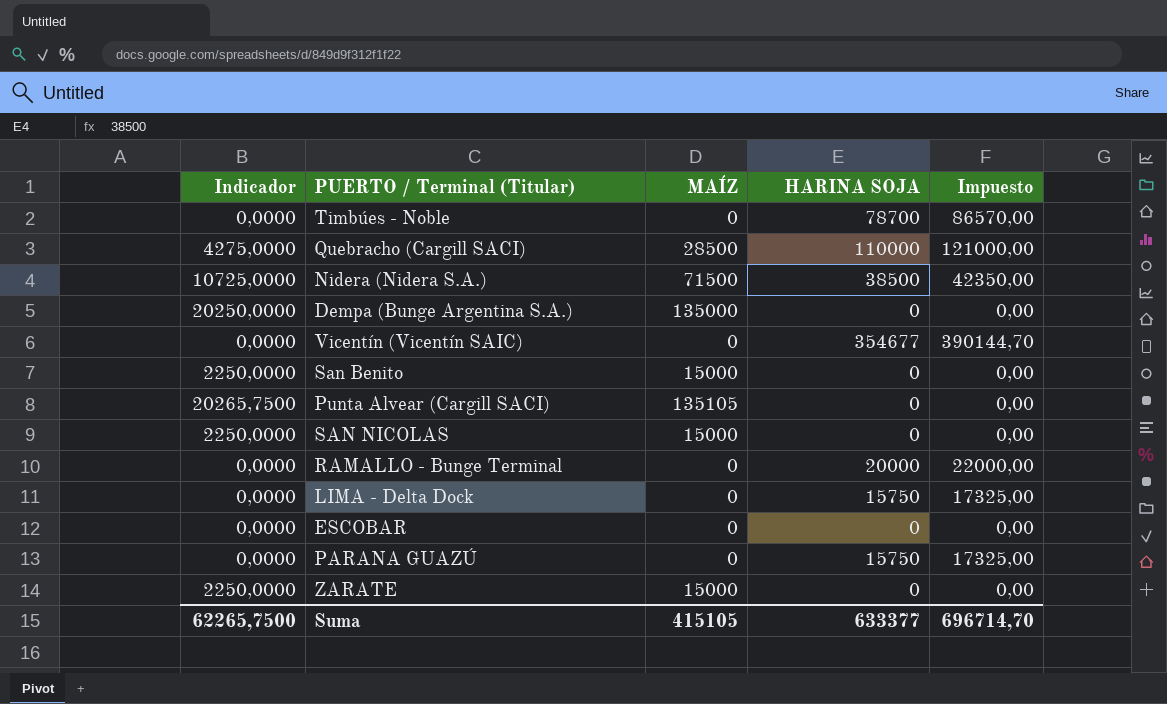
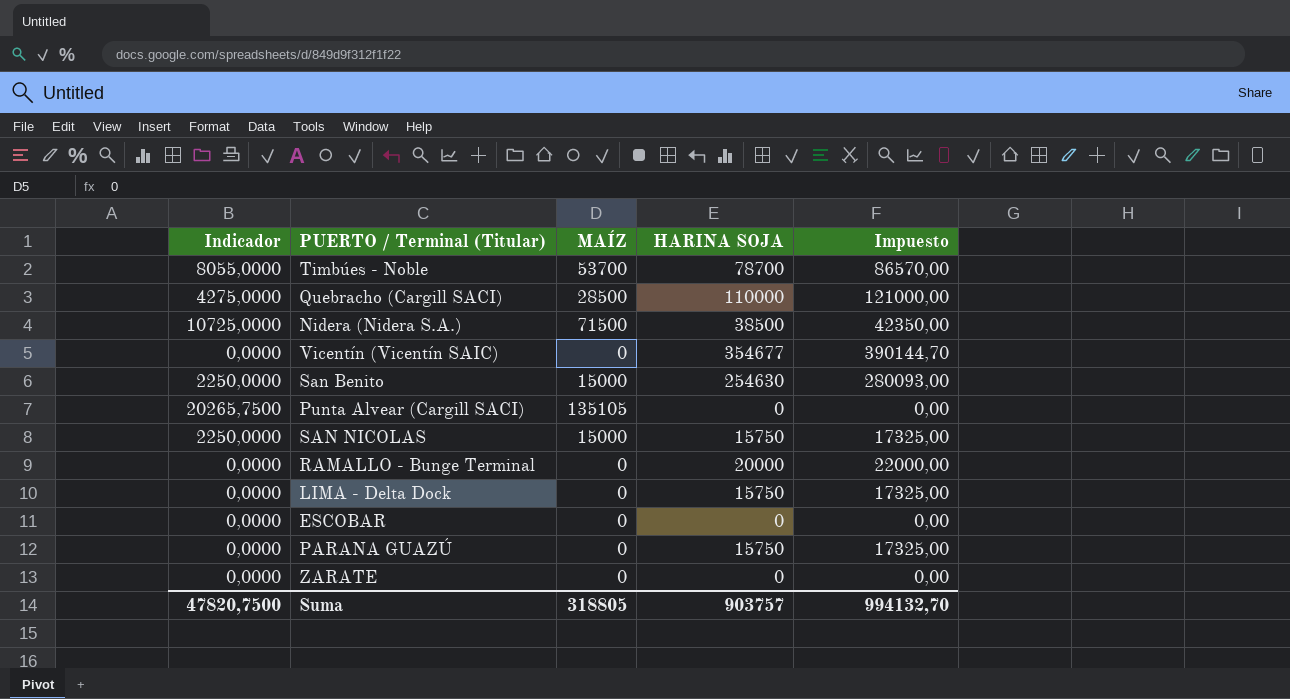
row Dempa (Bunge Argentina S.A.): 20250,0000 | 135000 | 0 | 0,00 -> none
Timbúes - Noble | Indicador: 0,0000 -> 8055,0000
Timbúes - Noble | MAÍZ: 0 -> 53700
San Benito | HARINA SOJA: 0 -> 254630
San Benito | Impuesto: 0,00 -> 280093,00
SAN NICOLAS | HARINA SOJA: 0 -> 15750
SAN NICOLAS | Impuesto: 0,00 -> 17325,00
ZARATE | Indicador: 2250,0000 -> 0,0000
ZARATE | MAÍZ: 15000 -> 0
Suma | Indicador: 62265,7500 -> 47820,7500
Suma | MAÍZ: 415105 -> 318805
Suma | HARINA SOJA: 633377 -> 903757
Suma | Impuesto: 696714,70 -> 994132,70

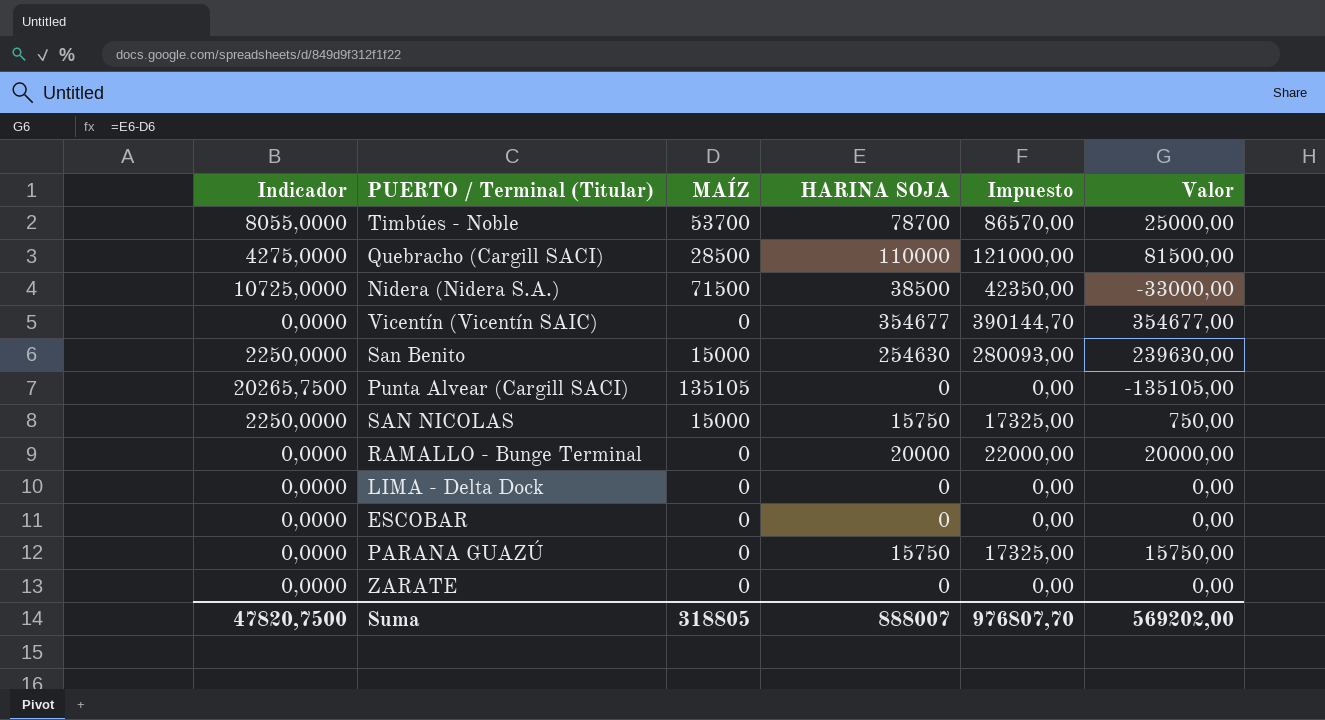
column Valor | formula: none -> [HARINA SOJA] - [MAÍZ]
LIMA - Delta Dock | HARINA SOJA: 15750 -> 0
LIMA - Delta Dock | Impuesto: 17325,00 -> 0,00
Suma | HARINA SOJA: 903757 -> 888007
Suma | Impuesto: 994132,70 -> 976807,70

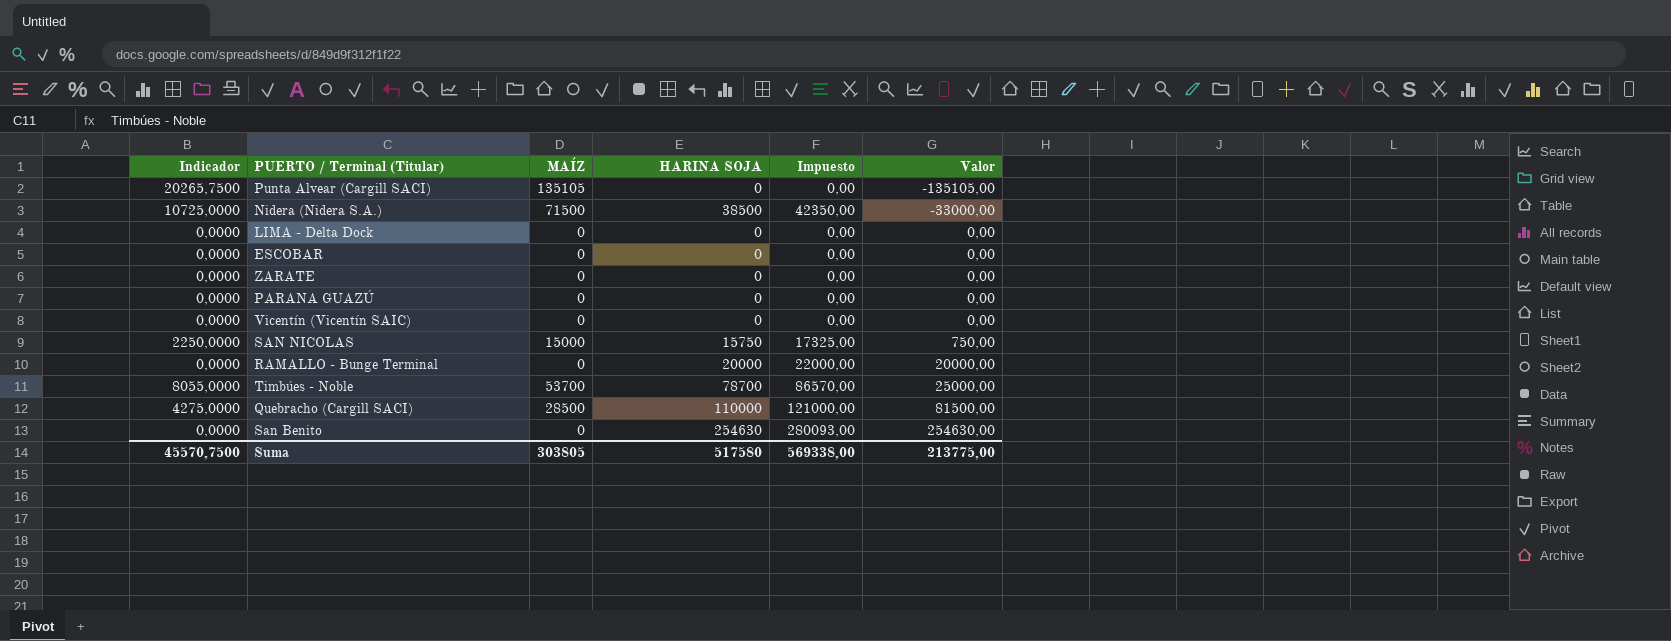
row order: none -> Valor ascending
PARANA GUAZÚ | HARINA SOJA: 15750 -> 0
PARANA GUAZÚ | Impuesto: 17325,00 -> 0,00
PARANA GUAZÚ | Valor: 15750,00 -> 0,00
Vicentín (Vicentín SAIC) | HARINA SOJA: 354677 -> 0
Vicentín (Vicentín SAIC) | Impuesto: 390144,70 -> 0,00
Vicentín (Vicentín SAIC) | Valor: 354677,00 -> 0,00
San Benito | Indicador: 2250,0000 -> 0,0000
San Benito | MAÍZ: 15000 -> 0
San Benito | Valor: 239630,00 -> 254630,00
Suma | Indicador: 47820,7500 -> 45570,7500
Suma | MAÍZ: 318805 -> 303805
Suma | HARINA SOJA: 888007 -> 517580
Suma | Impuesto: 976807,70 -> 569338,00
Suma | Valor: 569202,00 -> 213775,00

